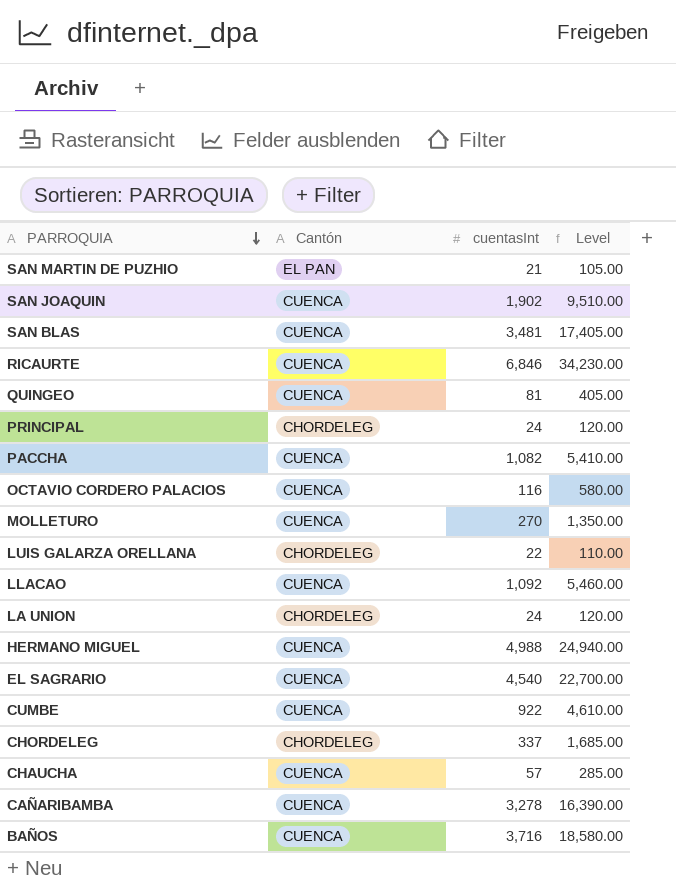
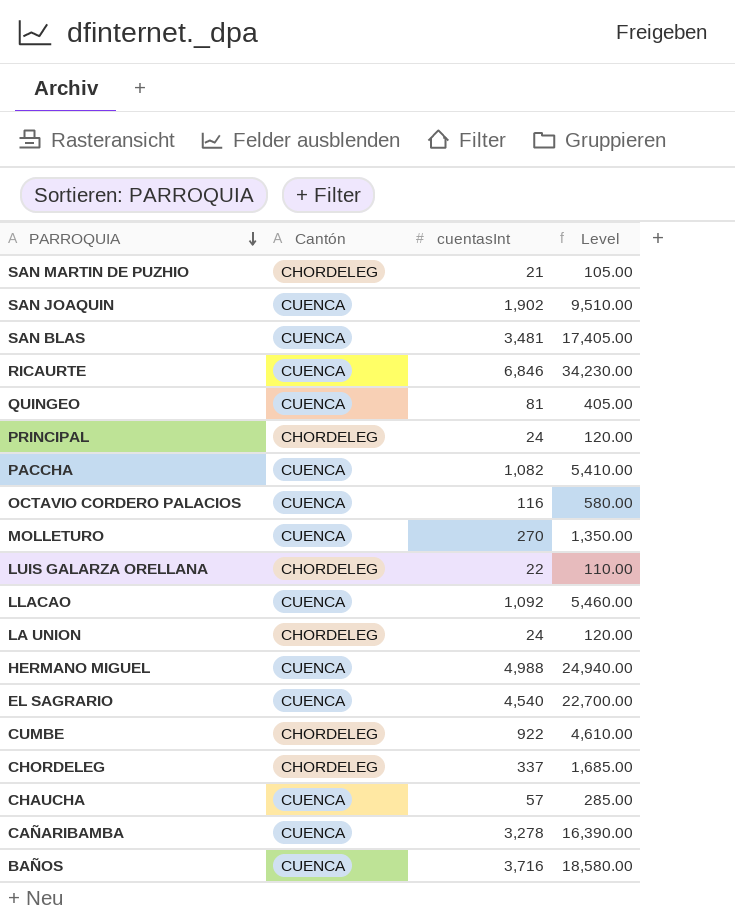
SAN MARTIN DE PUZHIO | Cantón: EL PAN -> CHORDELEG
CUMBE | Cantón: CUENCA -> CHORDELEG

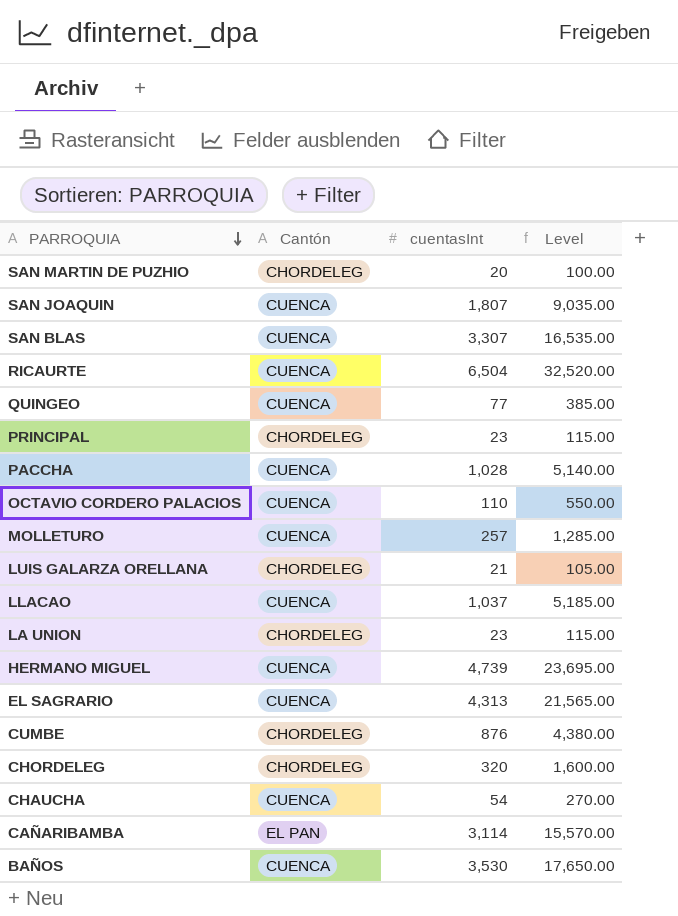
SAN MARTIN DE PUZHIO | cuentasInt: 21 -> 20
SAN MARTIN DE PUZHIO | Level: 105.00 -> 100.00
SAN JOAQUIN | cuentasInt: 1,902 -> 1,807
SAN JOAQUIN | Level: 9,510.00 -> 9,035.00
SAN BLAS | cuentasInt: 3,481 -> 3,307
SAN BLAS | Level: 17,405.00 -> 16,535.00
RICAURTE | cuentasInt: 6,846 -> 6,504
RICAURTE | Level: 34,230.00 -> 32,520.00
QUINGEO | cuentasInt: 81 -> 77
QUINGEO | Level: 405.00 -> 385.00
PRINCIPAL | cuentasInt: 24 -> 23
PRINCIPAL | Level: 120.00 -> 115.00
PACCHA | cuentasInt: 1,082 -> 1,028
PACCHA | Level: 5,410.00 -> 5,140.00
OCTAVIO CORDERO PALACIOS | cuentasInt: 116 -> 110
OCTAVIO CORDERO PALACIOS | Level: 580.00 -> 550.00
MOLLETURO | cuentasInt: 270 -> 257
MOLLETURO | Level: 1,350.00 -> 1,285.00
LUIS GALARZA ORELLANA | cuentasInt: 22 -> 21
LUIS GALARZA ORELLANA | Level: 110.00 -> 105.00
LLACAO | cuentasInt: 1,092 -> 1,037
LLACAO | Level: 5,460.00 -> 5,185.00
LA UNION | cuentasInt: 24 -> 23
LA UNION | Level: 120.00 -> 115.00
HERMANO MIGUEL | cuentasInt: 4,988 -> 4,739
HERMANO MIGUEL | Level: 24,940.00 -> 23,695.00
EL SAGRARIO | cuentasInt: 4,540 -> 4,313
EL SAGRARIO | Level: 22,700.00 -> 21,565.00
CUMBE | cuentasInt: 922 -> 876
CUMBE | Level: 4,610.00 -> 4,380.00
CHORDELEG | cuentasInt: 337 -> 320
CHORDELEG | Level: 1,685.00 -> 1,600.00
CHAUCHA | cuentasInt: 57 -> 54
CHAUCHA | Level: 285.00 -> 270.00
CAÑARIBAMBA | Cantón: CUENCA -> EL PAN
CAÑARIBAMBA | cuentasInt: 3,278 -> 3,114
CAÑARIBAMBA | Level: 16,390.00 -> 15,570.00
BAÑOS | cuentasInt: 3,716 -> 3,530
BAÑOS | Level: 18,580.00 -> 17,650.00

